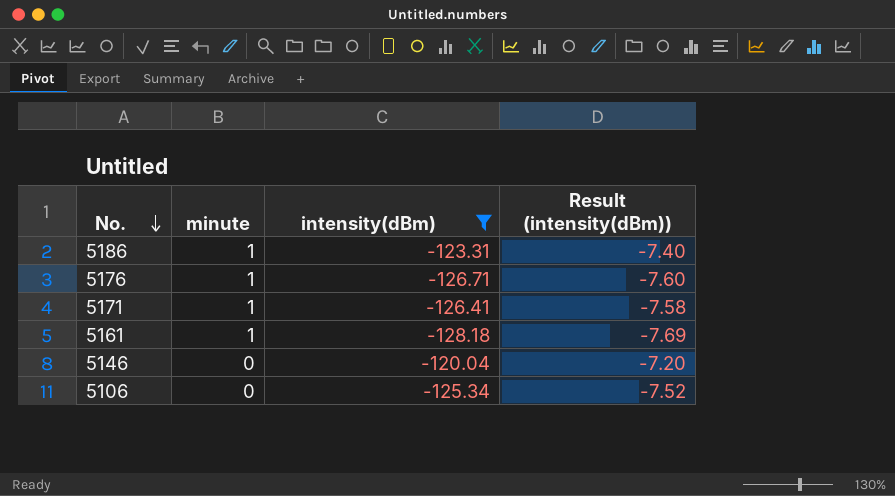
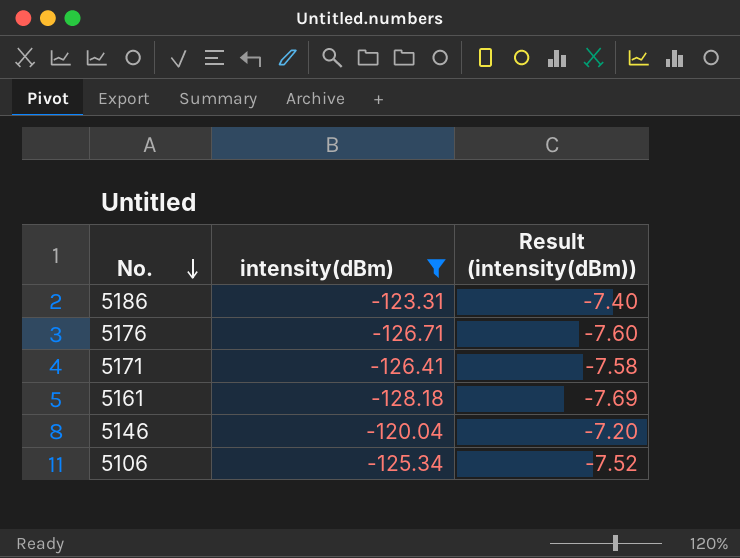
column minute | position: 2 -> none

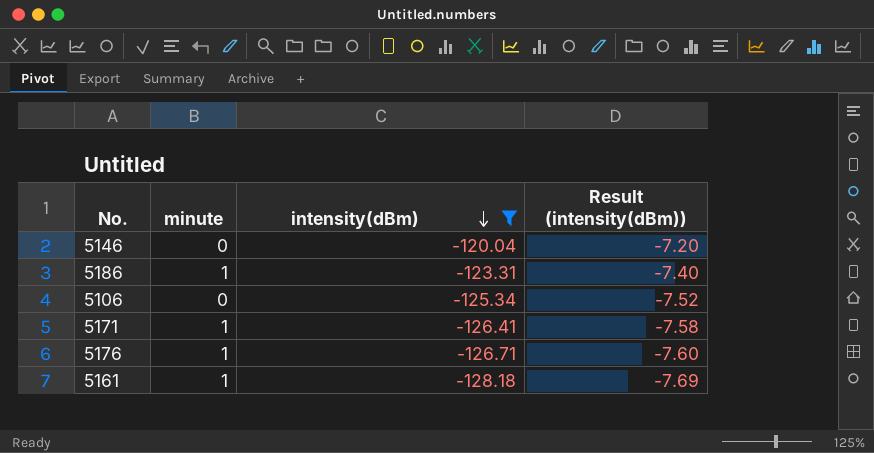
row order: No. descending -> intensity(dBm) descending
column minute | position: none -> 2

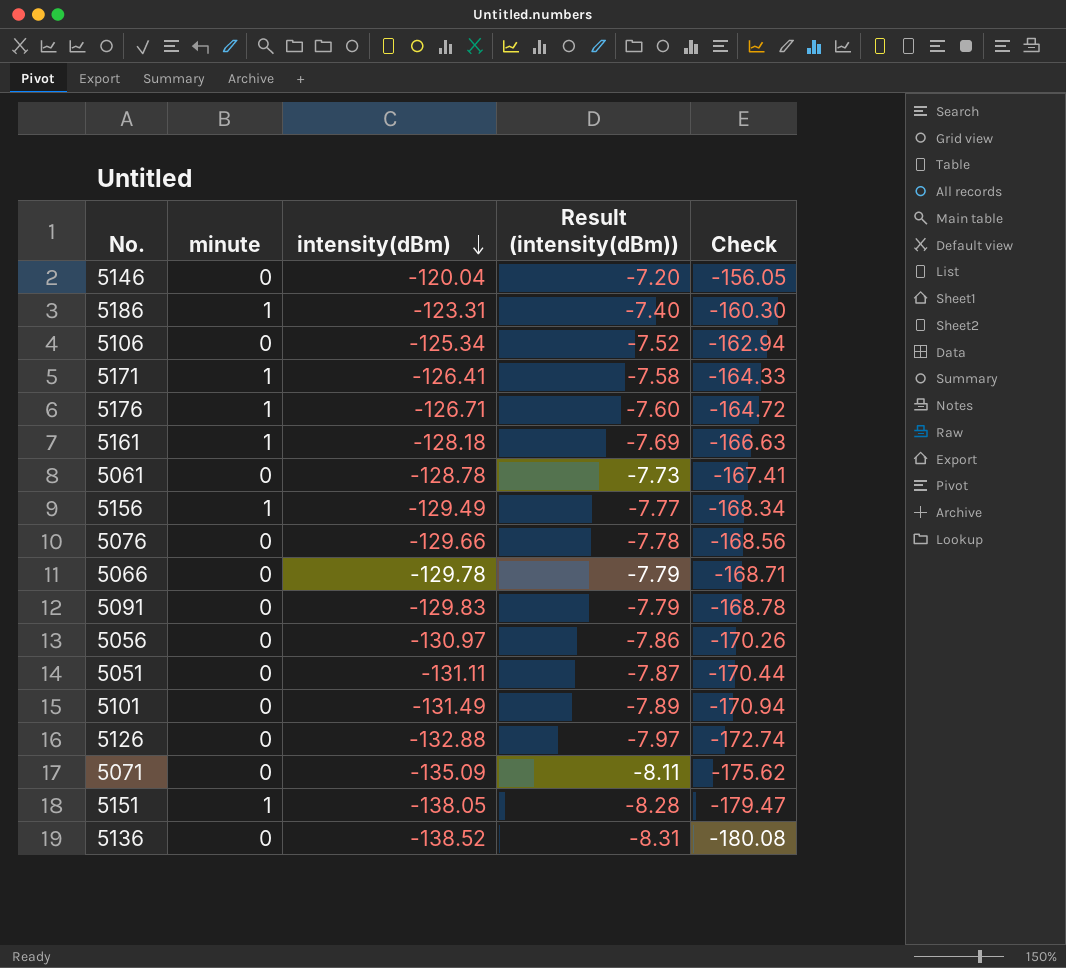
filter: intensity(dBm) >= -128.18 -> none
column Check | formula: none -> [intensity(dBm)] * 1.3

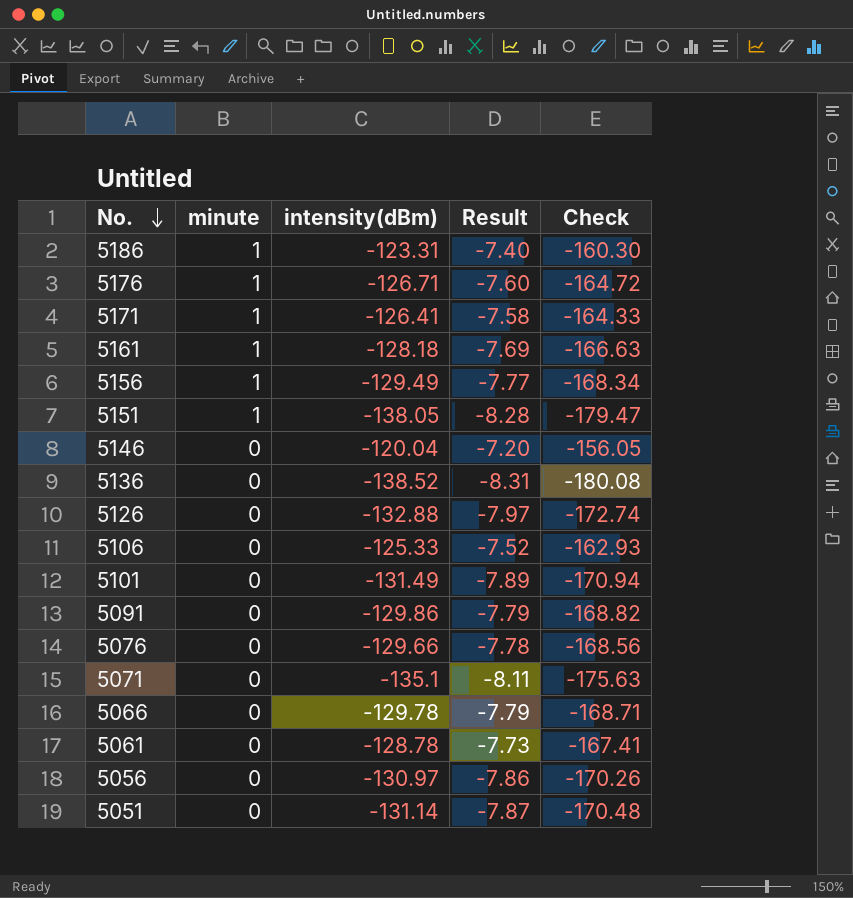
row order: intensity(dBm) descending -> No. descending
column name: Result (intensity(dBm)) -> Result
5106 | intensity(dBm): -125.34 -> -125.33
5106 | Check: -162.94 -> -162.93
5091 | intensity(dBm): -129.83 -> -129.86
5091 | Check: -168.78 -> -168.82
5071 | intensity(dBm): -135.09 -> -135.1
5071 | Check: -175.62 -> -175.63
5051 | intensity(dBm): -131.11 -> -131.14
5051 | Check: -170.44 -> -170.48

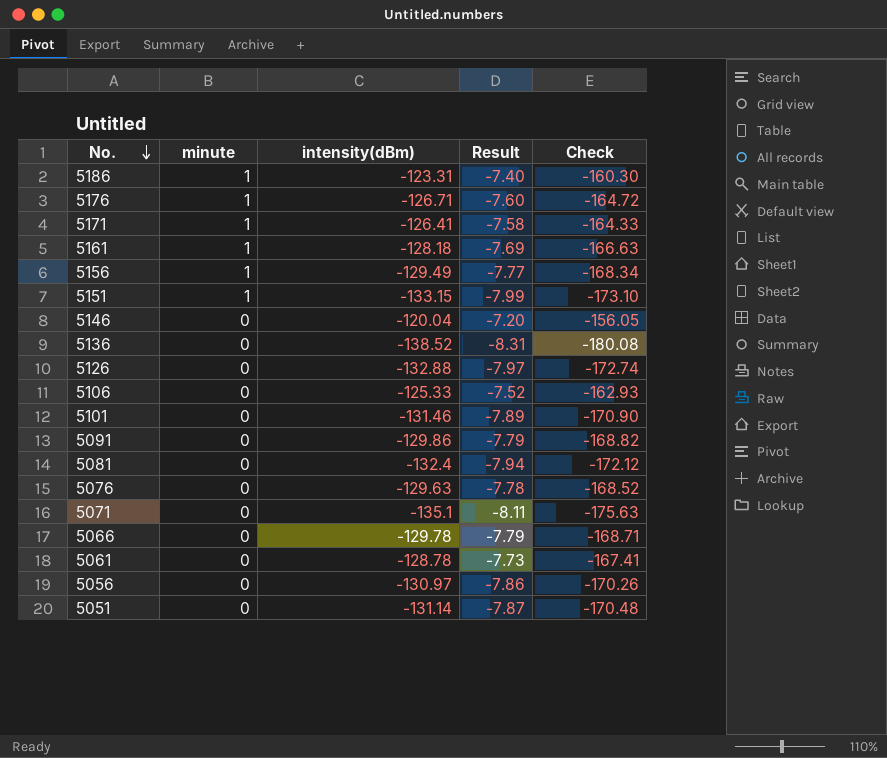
5151 | intensity(dBm): -138.05 -> -133.15
5151 | Result: -8.28 -> -7.99
5151 | Check: -179.47 -> -173.10
5101 | intensity(dBm): -131.49 -> -131.46
5101 | Check: -170.94 -> -170.90
row 5081: none -> 0 | -132.4 | -7.94 | -172.12
5076 | intensity(dBm): -129.66 -> -129.63
5076 | Check: -168.56 -> -168.52

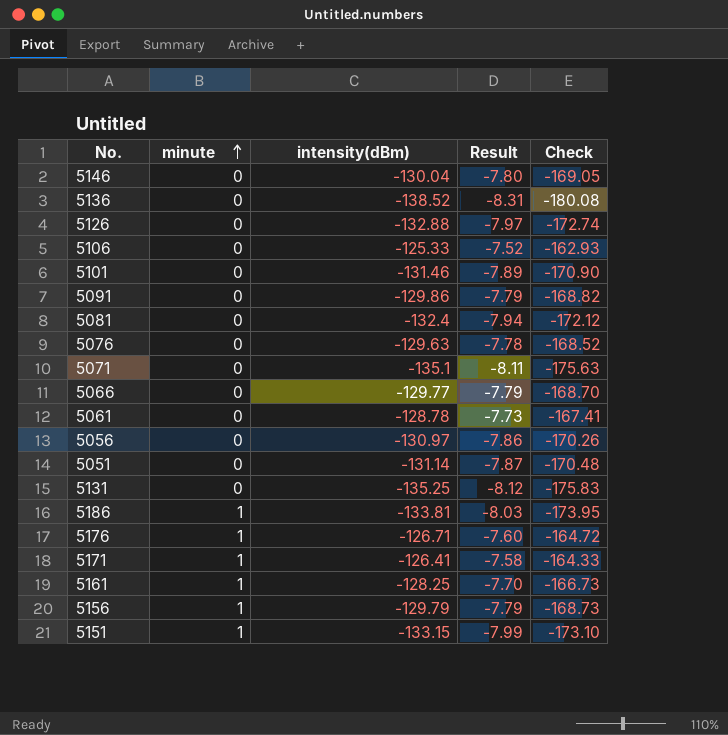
row order: No. descending -> minute ascending
5146 | intensity(dBm): -120.04 -> -130.04
5146 | Result: -7.20 -> -7.80
5146 | Check: -156.05 -> -169.05
5066 | intensity(dBm): -129.78 -> -129.77
5066 | Check: -168.71 -> -168.70
row 5131: none -> 0 | -135.25 | -8.12 | -175.83
5186 | intensity(dBm): -123.31 -> -133.81
5186 | Result: -7.40 -> -8.03
5186 | Check: -160.30 -> -173.95
5161 | intensity(dBm): -128.18 -> -128.25
5161 | Result: -7.69 -> -7.70
5161 | Check: -166.63 -> -166.73
5156 | intensity(dBm): -129.49 -> -129.79
5156 | Result: -7.77 -> -7.79
5156 | Check: -168.34 -> -168.73

